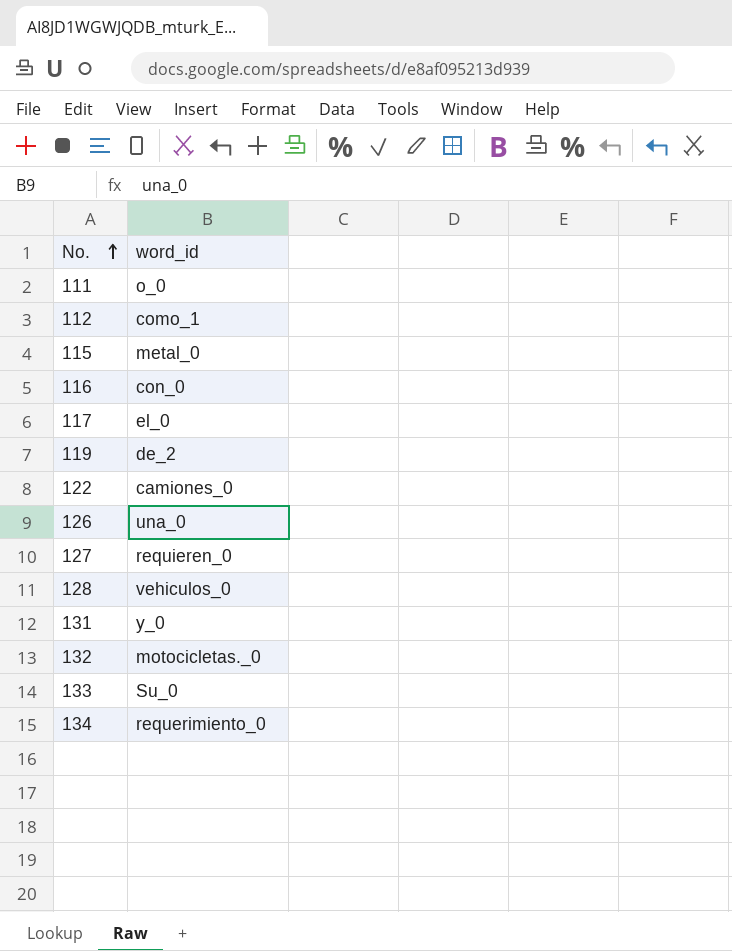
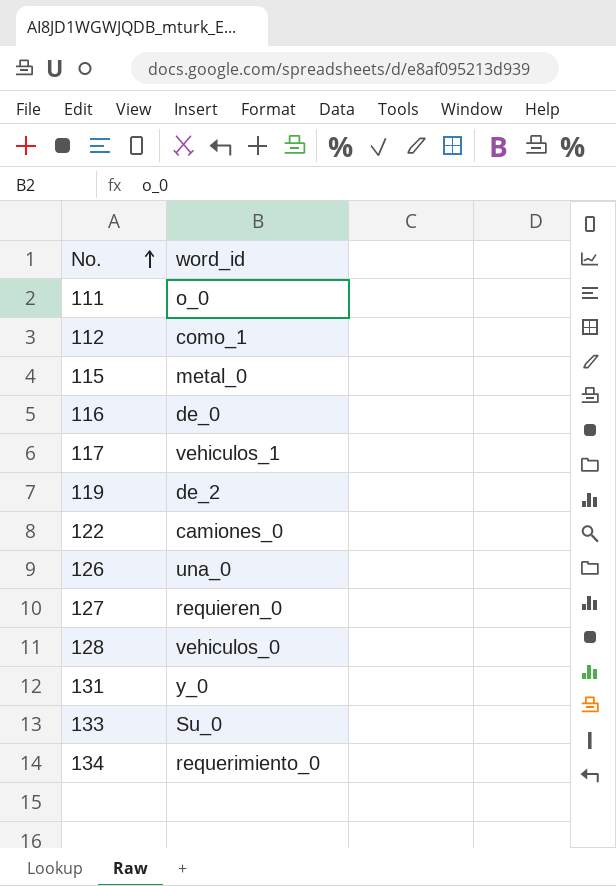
row 132: motocicletas._0 -> none
116 | word_id: con_0 -> de_0
117 | word_id: el_0 -> vehiculos_1

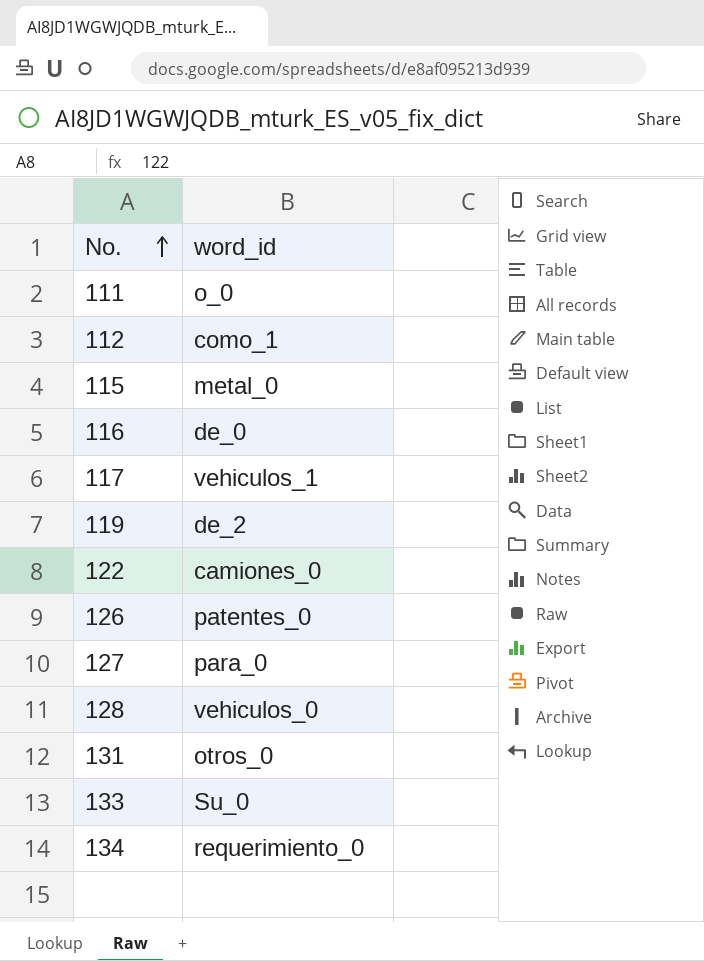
126 | word_id: una_0 -> patentes_0
127 | word_id: requieren_0 -> para_0
131 | word_id: y_0 -> otros_0

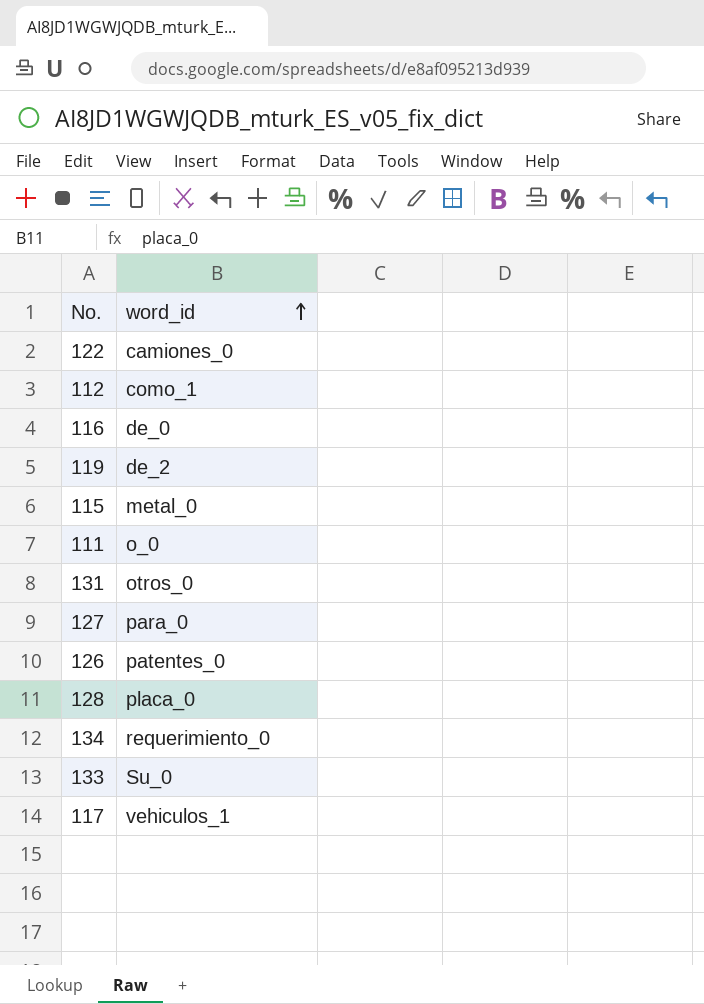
row order: No. ascending -> word_id ascending
128 | word_id: vehiculos_0 -> placa_0

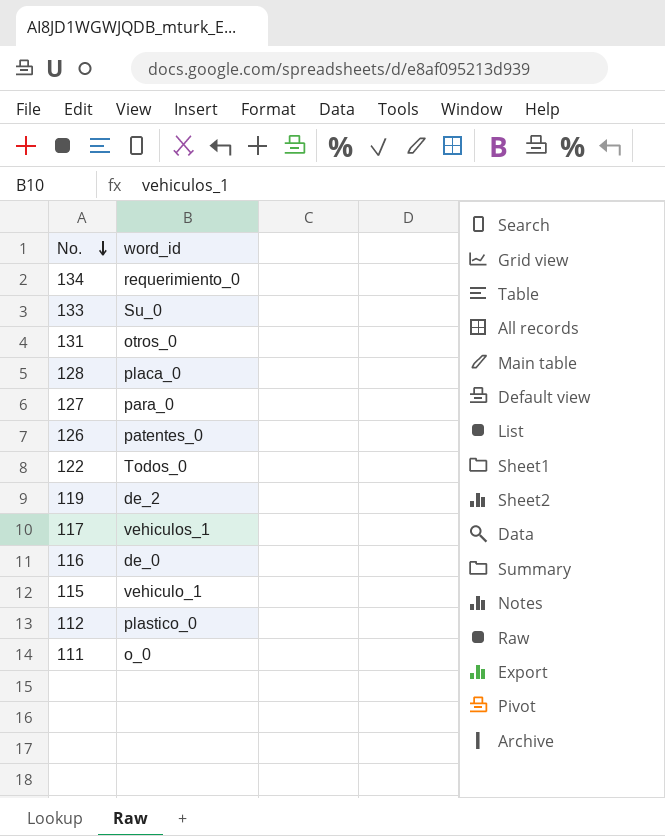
row order: word_id ascending -> No. descending
122 | word_id: camiones_0 -> Todos_0
115 | word_id: metal_0 -> vehiculo_1
112 | word_id: como_1 -> plastico_0

